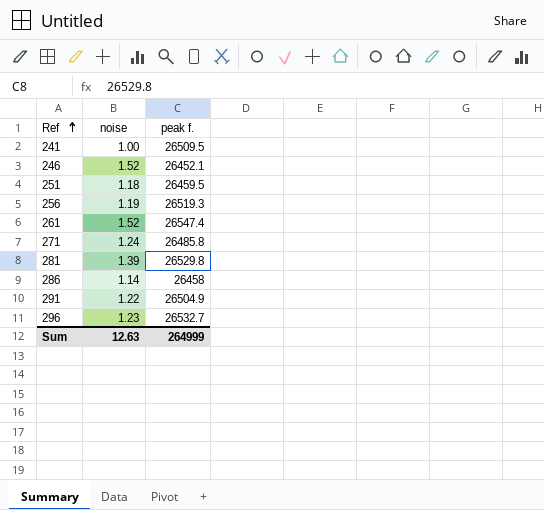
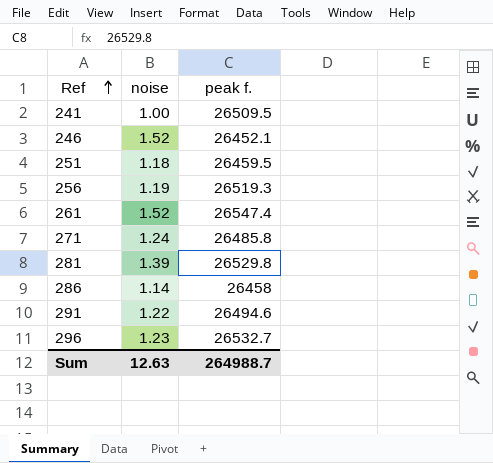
291 | peak f.: 26504.9 -> 26494.6
Sum | peak f.: 264999 -> 264988.7

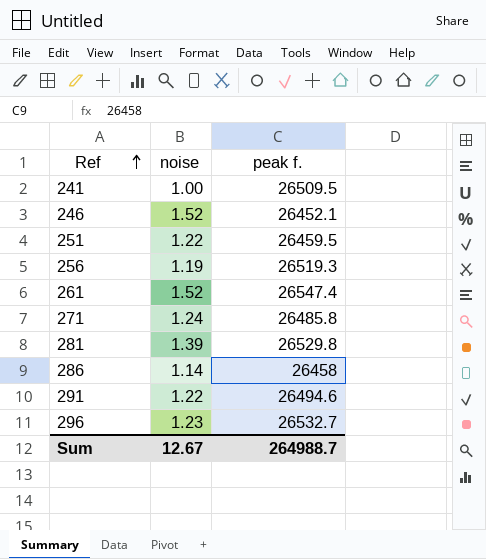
251 | noise: 1.18 -> 1.22
Sum | noise: 12.63 -> 12.67

